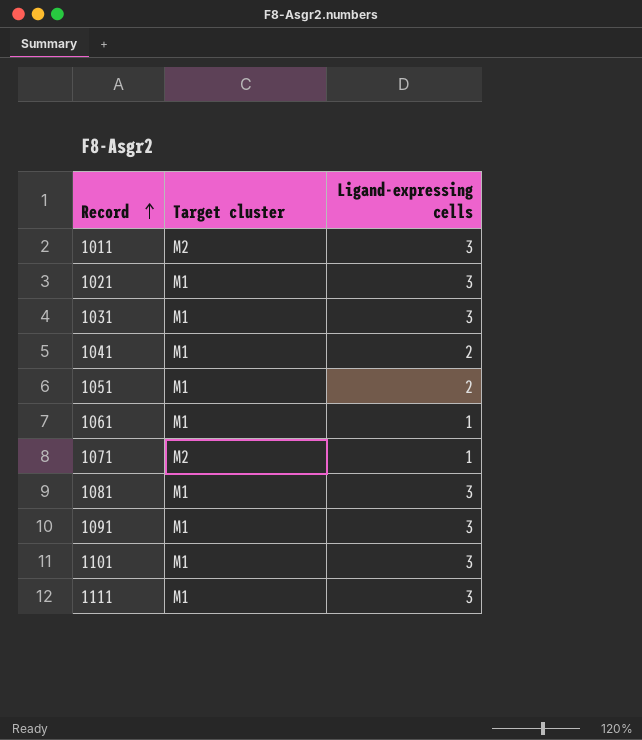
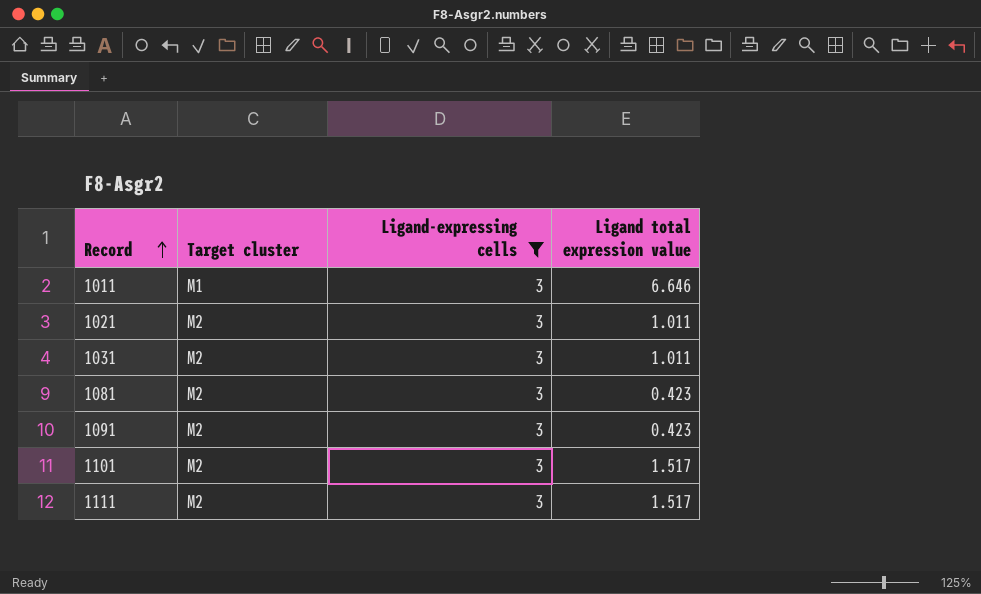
filter: none -> Ligand-expressing cells = 3
column Ligand total expression value | position: none -> 4
1011 | Target cluster: M2 -> M1
1021 | Target cluster: M1 -> M2
1031 | Target cluster: M1 -> M2
1081 | Target cluster: M1 -> M2
1091 | Target cluster: M1 -> M2
1101 | Target cluster: M1 -> M2
1111 | Target cluster: M1 -> M2

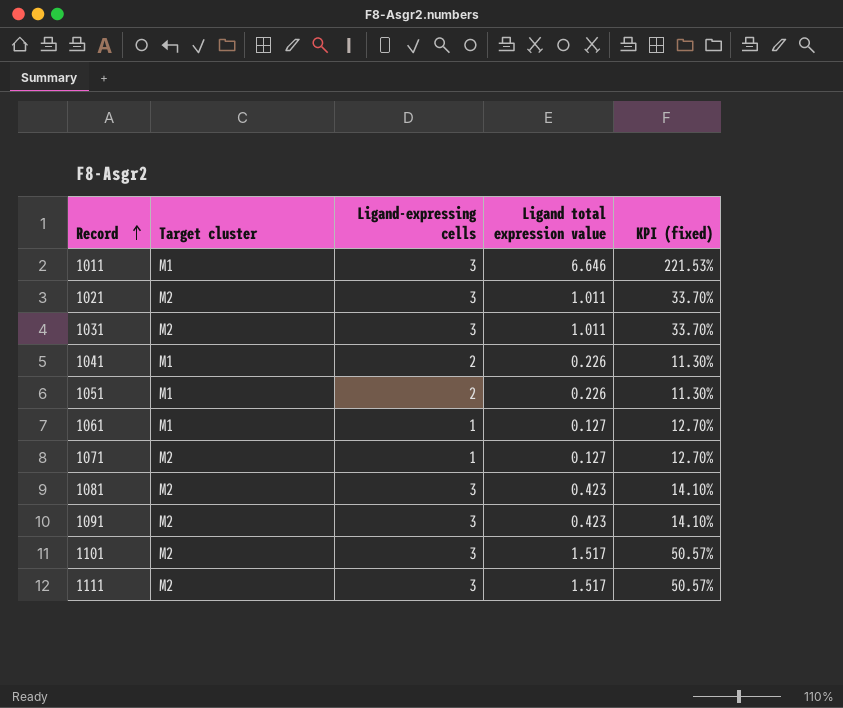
filter: Ligand-expressing cells = 3 -> none
column KPI (fixed) | formula: none -> [Ligand total expression value] / [Ligand-expressing cells]

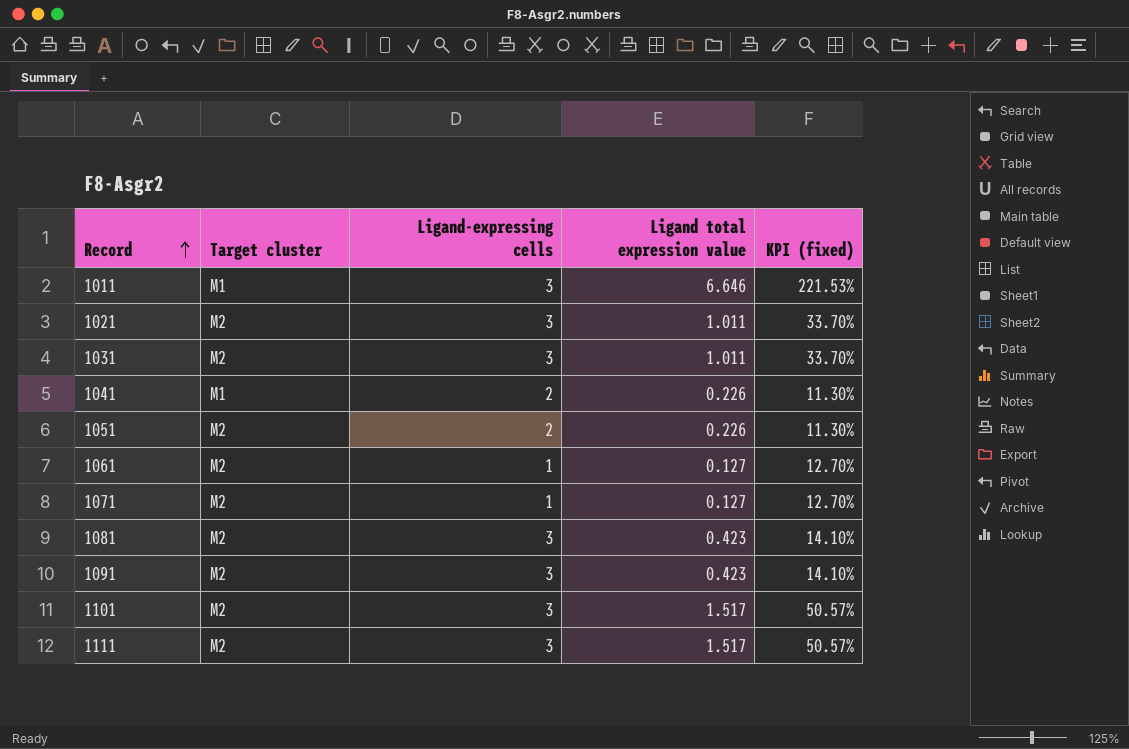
1051 | Target cluster: M1 -> M2
1061 | Target cluster: M1 -> M2

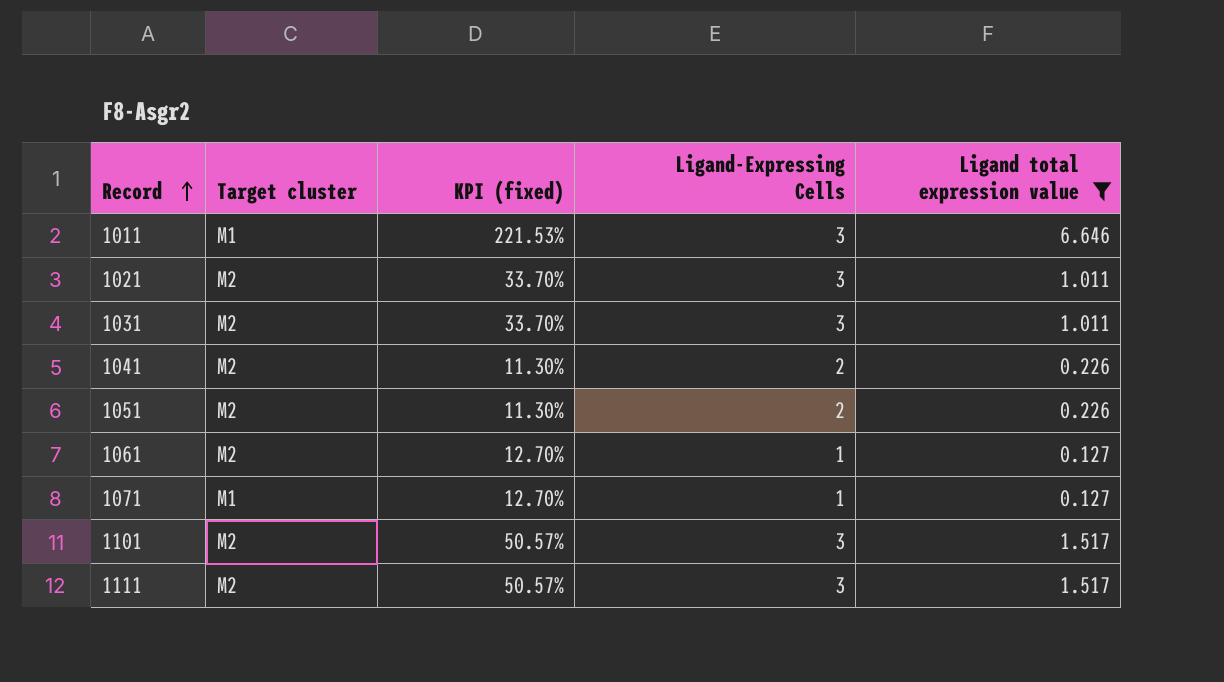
filter: none -> Ligand total expression value != 0.423
column KPI (fixed) | position: 5 -> 3
column name: Ligand-expressing cells -> Ligand-Expressing Cells
1041 | Target cluster: M1 -> M2
1071 | Target cluster: M2 -> M1

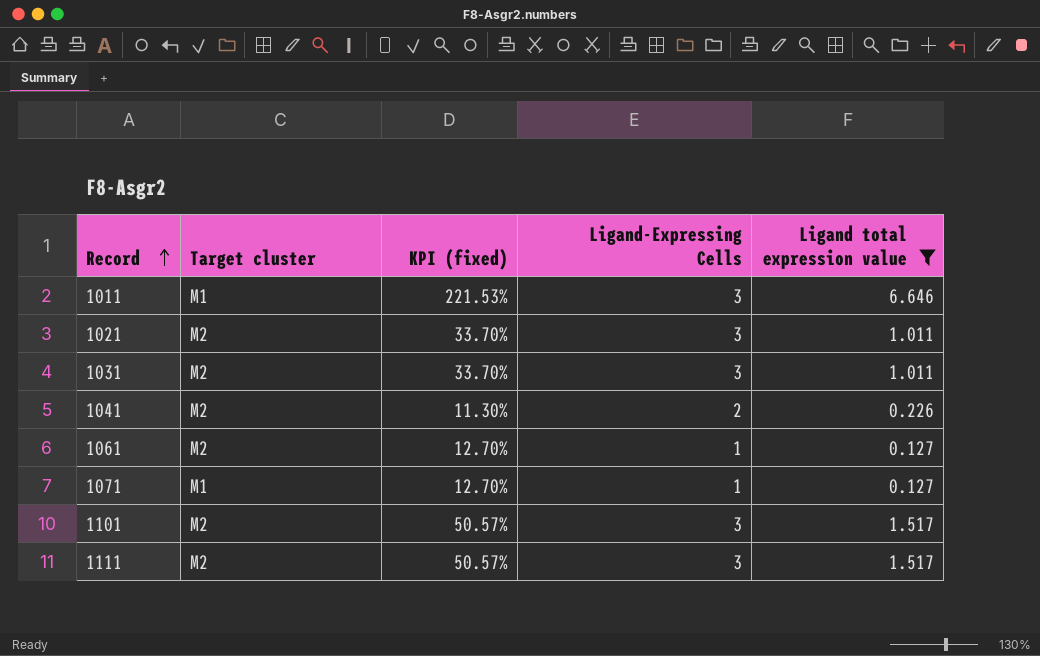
row 1051: M2 | 11.30% | 2 | 0.226 -> none

